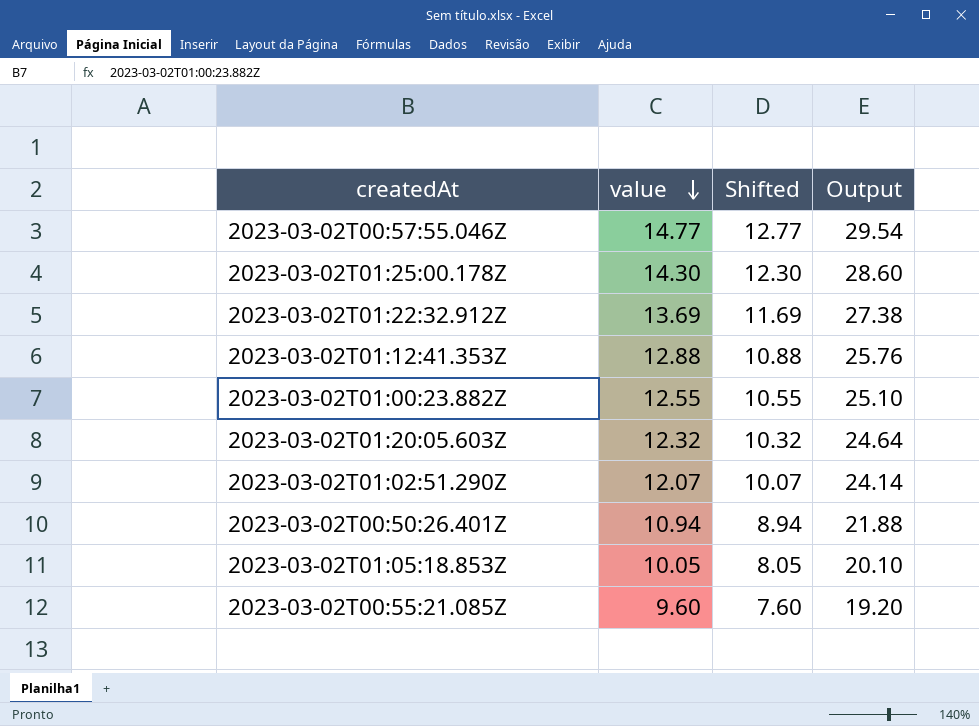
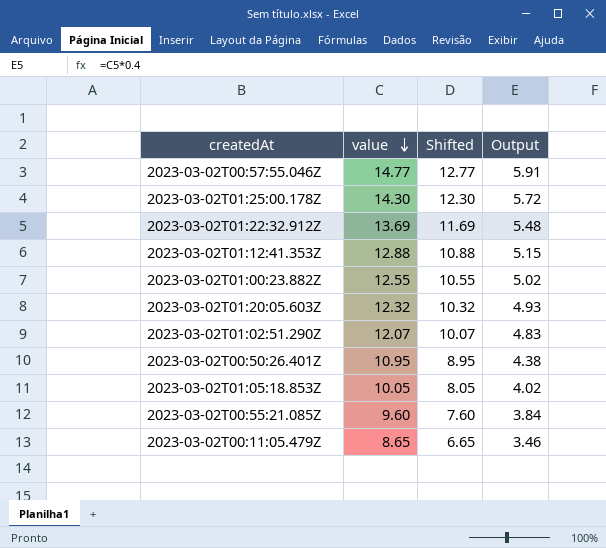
column Output | formula: [value] * 2 -> [value] * 0.4
2023-03-02T00:50:26.401Z | value: 10.94 -> 10.95
2023-03-02T00:50:26.401Z | Shifted: 8.94 -> 8.95
row 2023-03-02T00:11:05.479Z: none -> 8.65 | 6.65 | 3.46

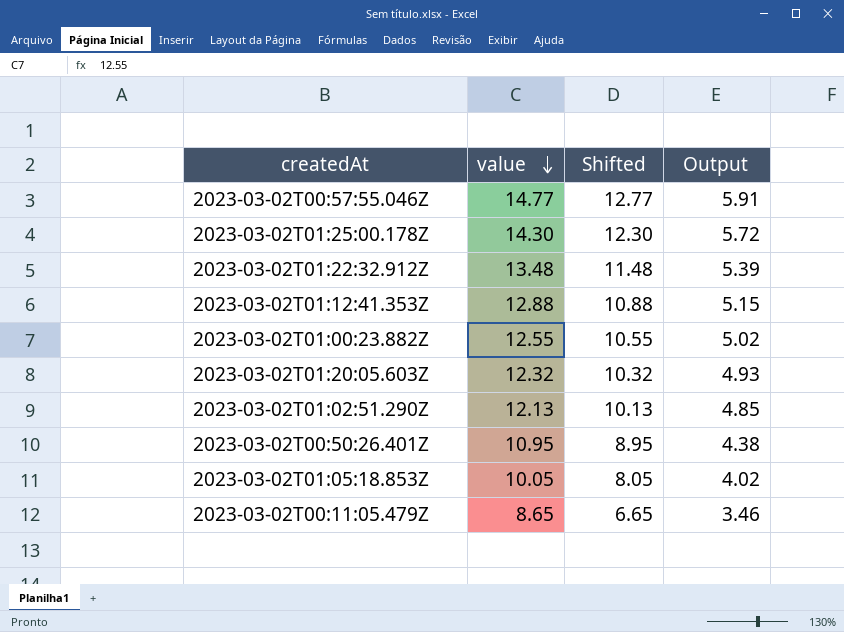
row 2023-03-02T00:55:21.085Z: 9.60 | 7.60 | 3.84 -> none
2023-03-02T01:22:32.912Z | value: 13.69 -> 13.48
2023-03-02T01:22:32.912Z | Shifted: 11.69 -> 11.48
2023-03-02T01:22:32.912Z | Output: 5.48 -> 5.39
2023-03-02T01:02:51.290Z | value: 12.07 -> 12.13
2023-03-02T01:02:51.290Z | Shifted: 10.07 -> 10.13
2023-03-02T01:02:51.290Z | Output: 4.83 -> 4.85

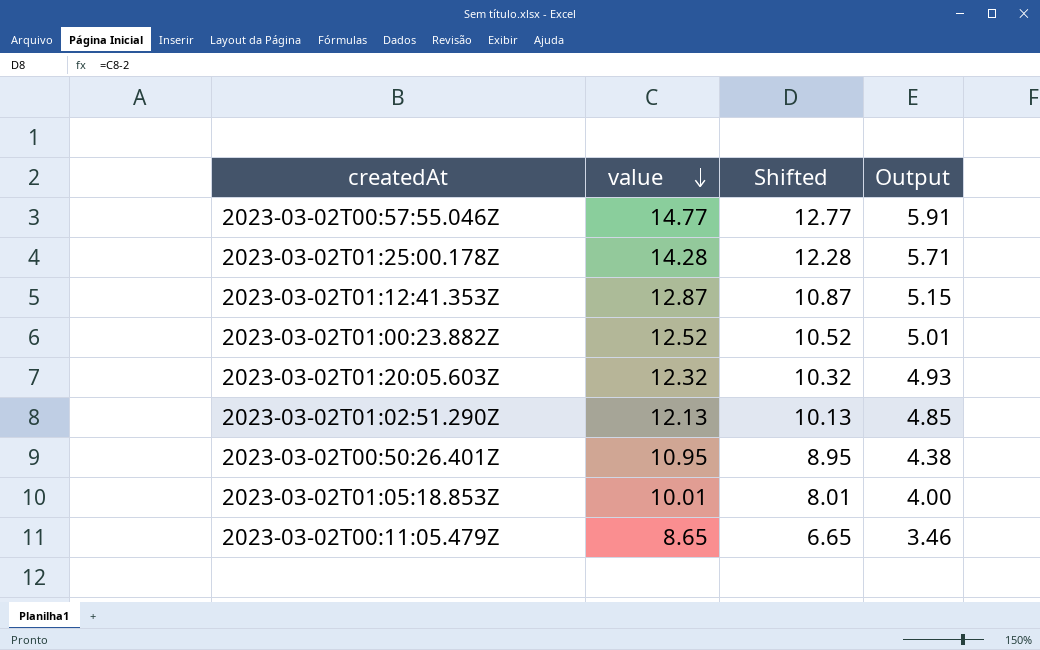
row 2023-03-02T01:22:32.912Z: 13.48 | 11.48 | 5.39 -> none
2023-03-02T01:25:00.178Z | value: 14.30 -> 14.28
2023-03-02T01:25:00.178Z | Shifted: 12.30 -> 12.28
2023-03-02T01:25:00.178Z | Output: 5.72 -> 5.71
2023-03-02T01:12:41.353Z | value: 12.88 -> 12.87
2023-03-02T01:12:41.353Z | Shifted: 10.88 -> 10.87
2023-03-02T01:00:23.882Z | value: 12.55 -> 12.52
2023-03-02T01:00:23.882Z | Shifted: 10.55 -> 10.52
2023-03-02T01:00:23.882Z | Output: 5.02 -> 5.01
2023-03-02T01:05:18.853Z | value: 10.05 -> 10.01
2023-03-02T01:05:18.853Z | Shifted: 8.05 -> 8.01
2023-03-02T01:05:18.853Z | Output: 4.02 -> 4.00

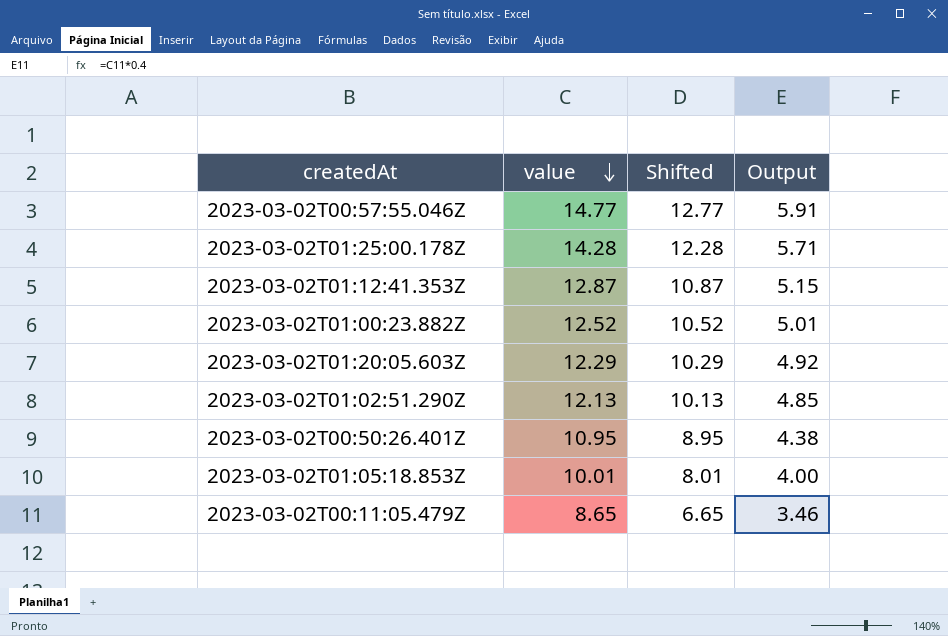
2023-03-02T01:20:05.603Z | value: 12.32 -> 12.29
2023-03-02T01:20:05.603Z | Shifted: 10.32 -> 10.29
2023-03-02T01:20:05.603Z | Output: 4.93 -> 4.92

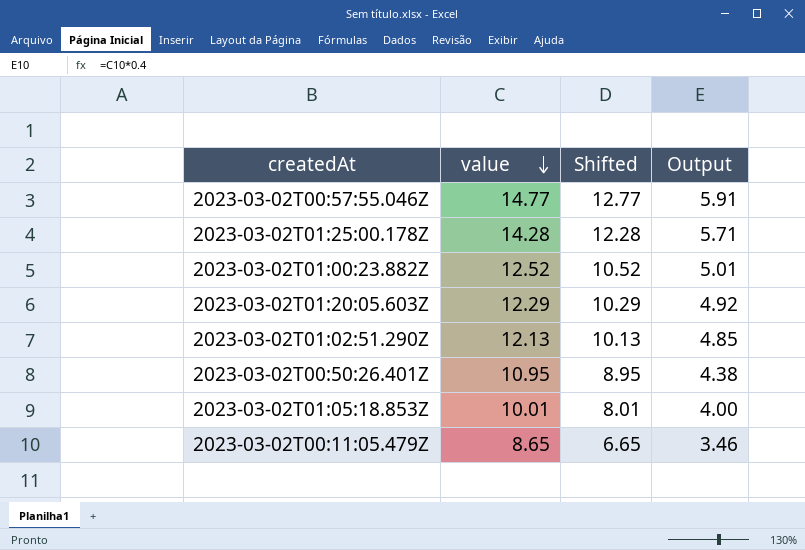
row 2023-03-02T01:12:41.353Z: 12.87 | 10.87 | 5.15 -> none

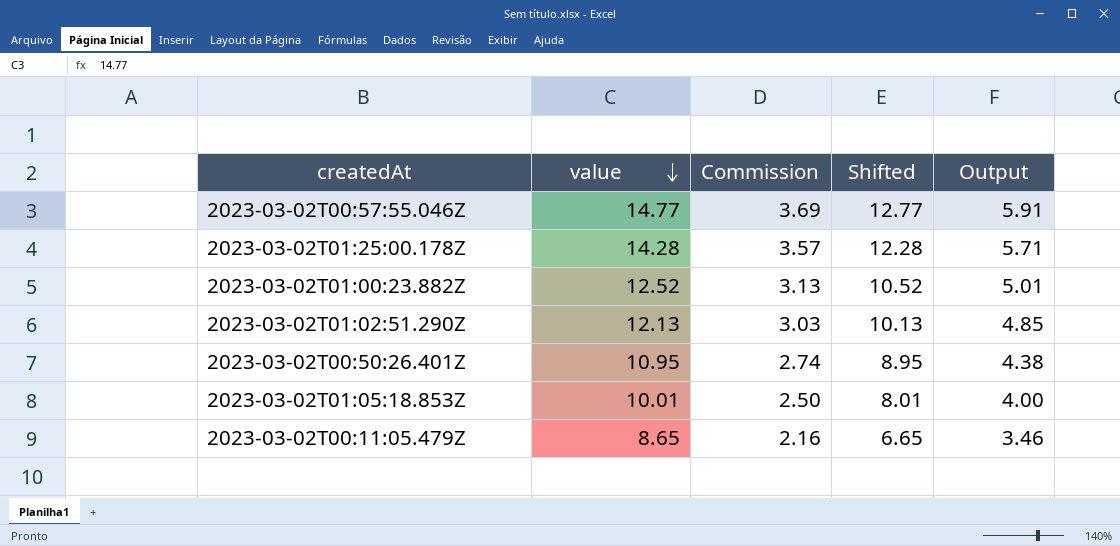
column Commission | formula: none -> [value] * 0.25
row 2023-03-02T01:20:05.603Z: 12.29 | 10.29 | 4.92 -> none

